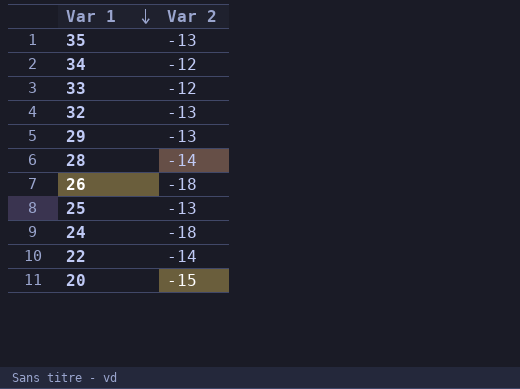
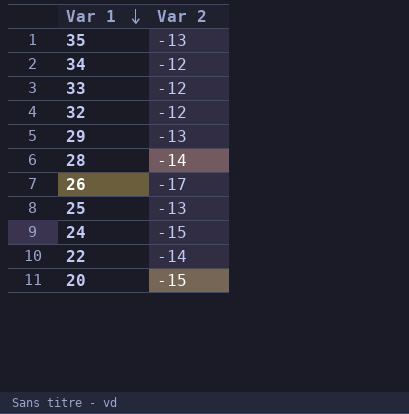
32 | Var 2: -13 -> -12
26 | Var 2: -18 -> -17
24 | Var 2: -18 -> -15

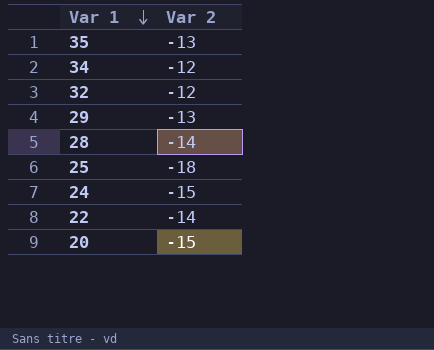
row 33: -12 -> none
row 26: -17 -> none
25 | Var 2: -13 -> -18

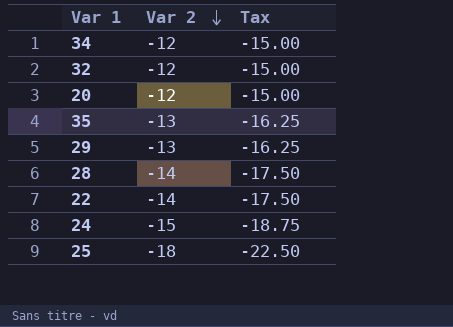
row order: Var 1 descending -> Var 2 descending
column Tax | formula: none -> [Var 2] * 1.25
20 | Var 2: -15 -> -12

